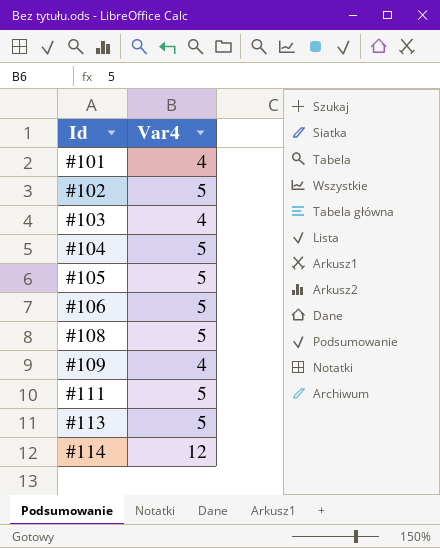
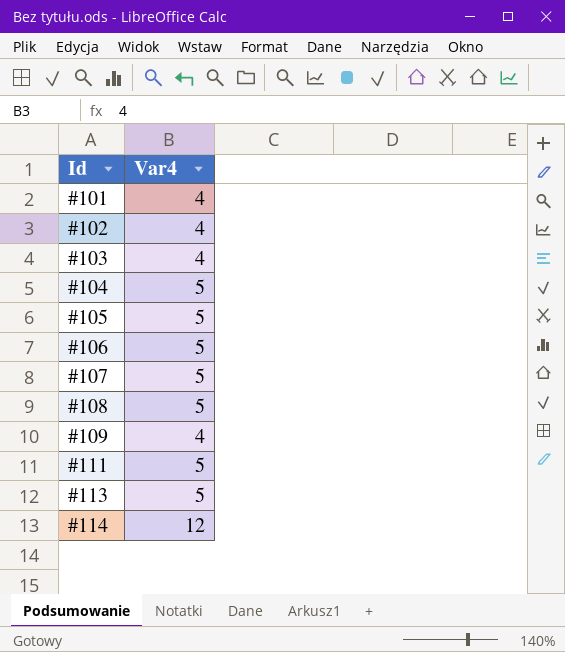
#102 | Var4: 5 -> 4
row #107: none -> 5

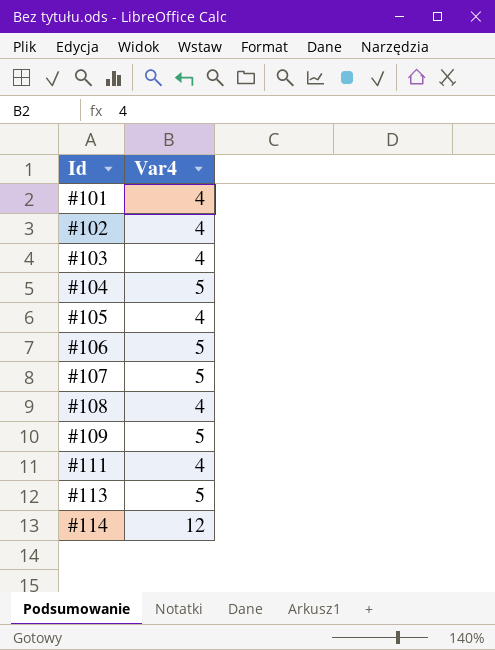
#105 | Var4: 5 -> 4
#108 | Var4: 5 -> 4
#109 | Var4: 4 -> 5
#111 | Var4: 5 -> 4

